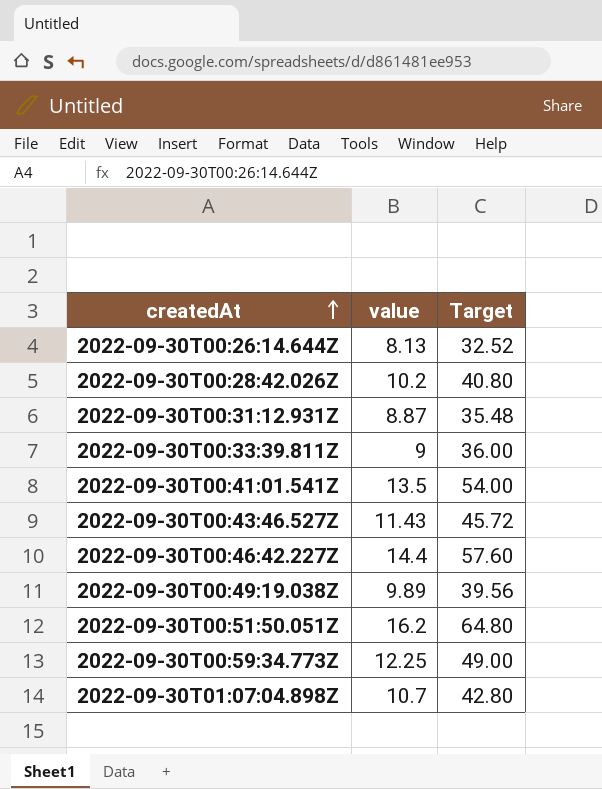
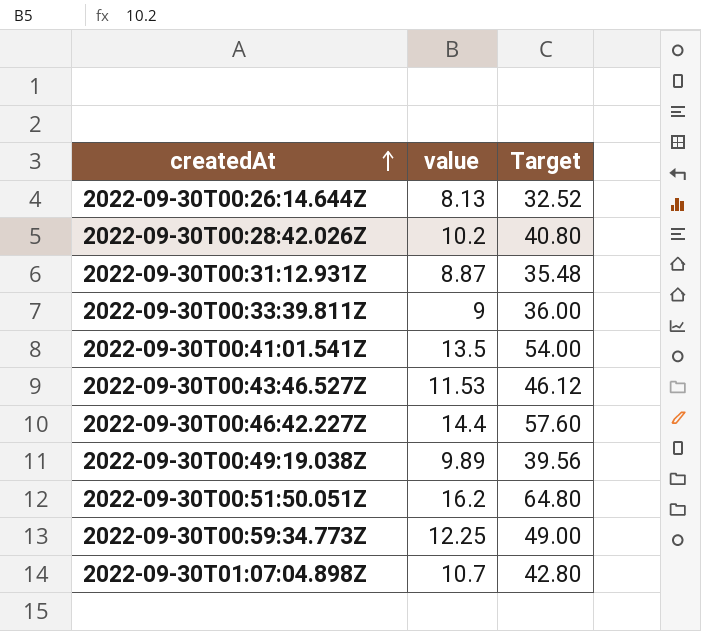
2022-09-30T00:43:46.527Z | value: 11.43 -> 11.53
2022-09-30T00:43:46.527Z | Target: 45.72 -> 46.12

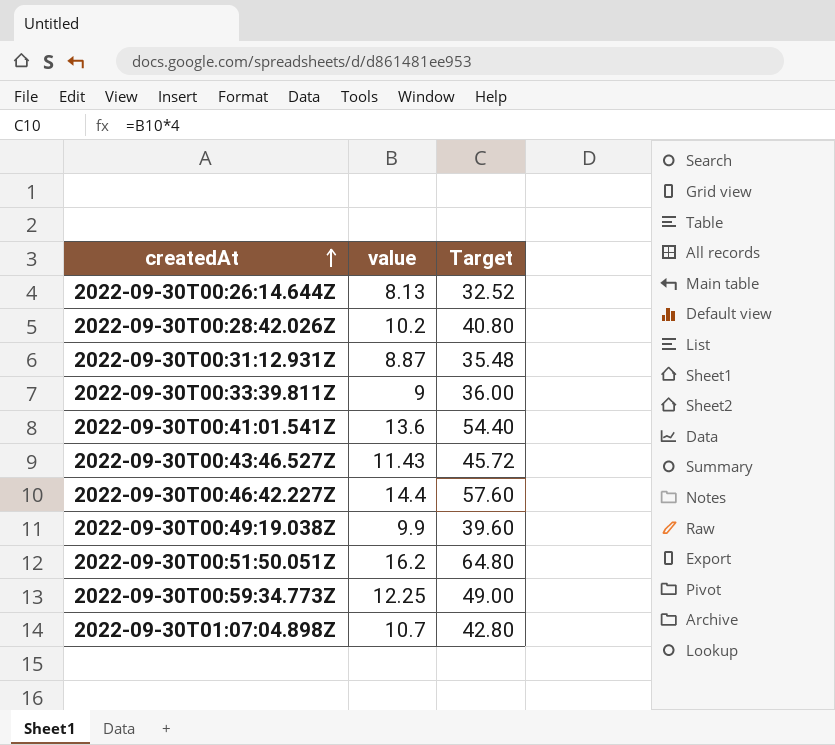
2022-09-30T00:41:01.541Z | value: 13.5 -> 13.6
2022-09-30T00:41:01.541Z | Target: 54.00 -> 54.40
2022-09-30T00:43:46.527Z | value: 11.53 -> 11.43
2022-09-30T00:43:46.527Z | Target: 46.12 -> 45.72
2022-09-30T00:49:19.038Z | value: 9.89 -> 9.9
2022-09-30T00:49:19.038Z | Target: 39.56 -> 39.60

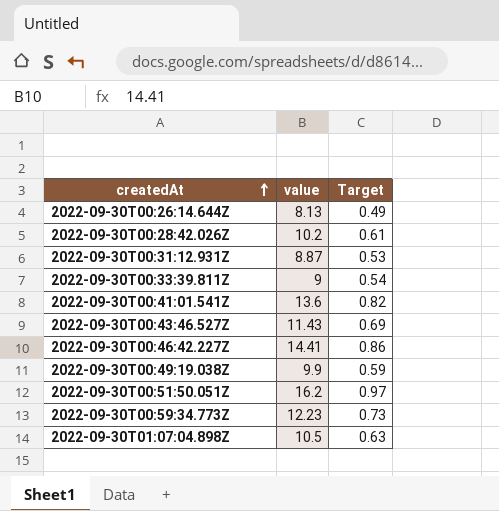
column Target | formula: [value] * 4 -> [value] * 0.06
2022-09-30T00:46:42.227Z | value: 14.4 -> 14.41
2022-09-30T00:59:34.773Z | value: 12.25 -> 12.23
2022-09-30T01:07:04.898Z | value: 10.7 -> 10.5

